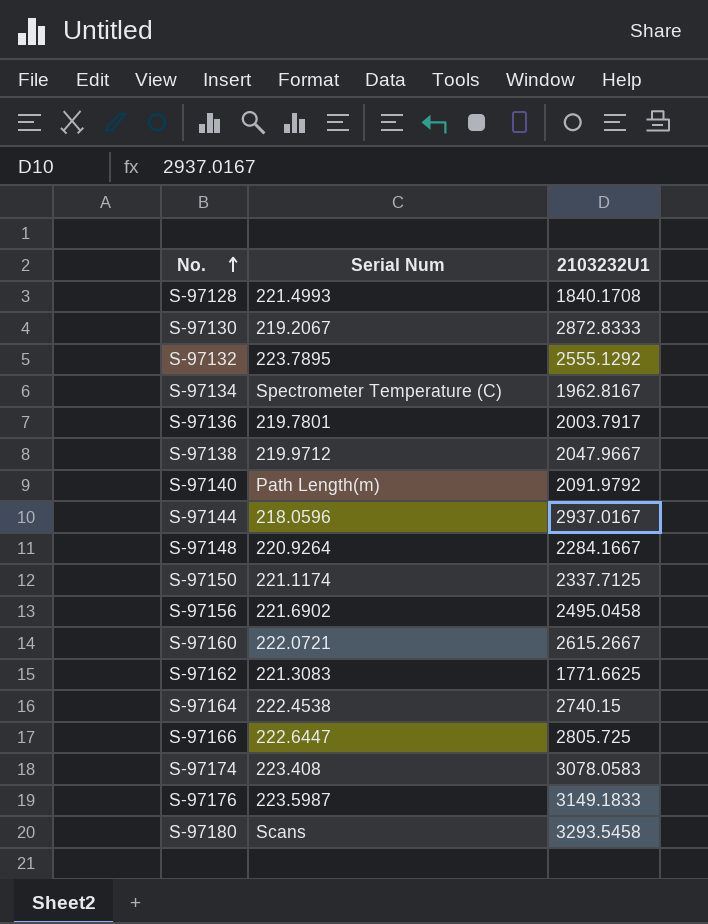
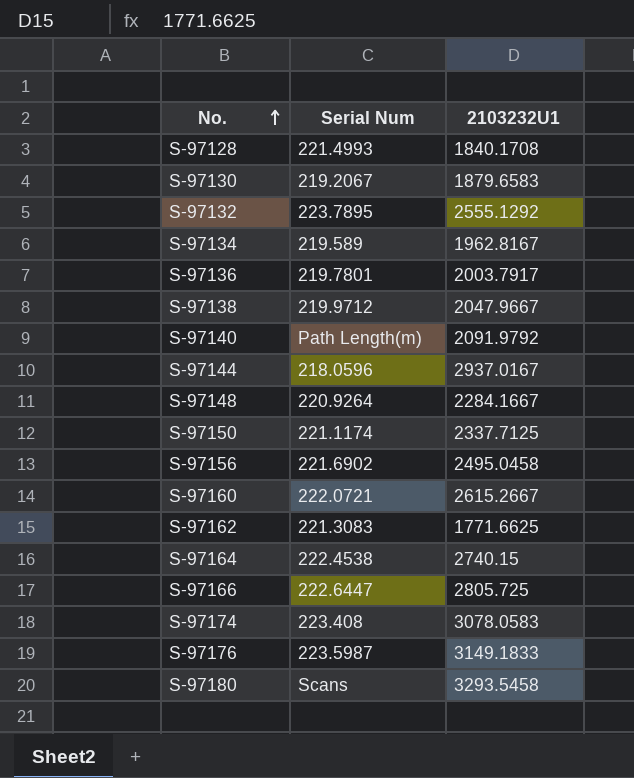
S-97130 | 2103232U1: 2872.8333 -> 1879.6583
S-97134 | Serial Num: Spectrometer Temperature (C) -> 219.589

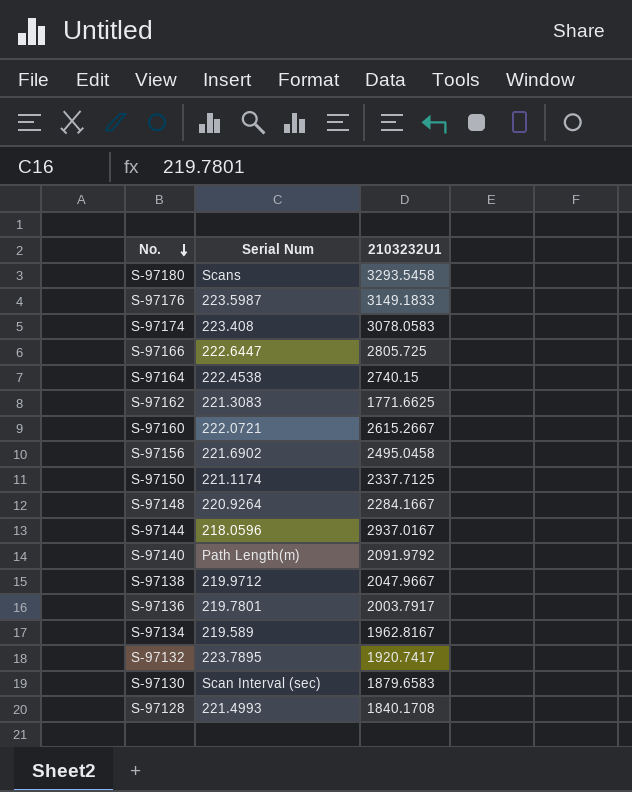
row order: No. ascending -> No. descending
S-97132 | 2103232U1: 2555.1292 -> 1920.7417
S-97130 | Serial Num: 219.2067 -> Scan Interval (sec)

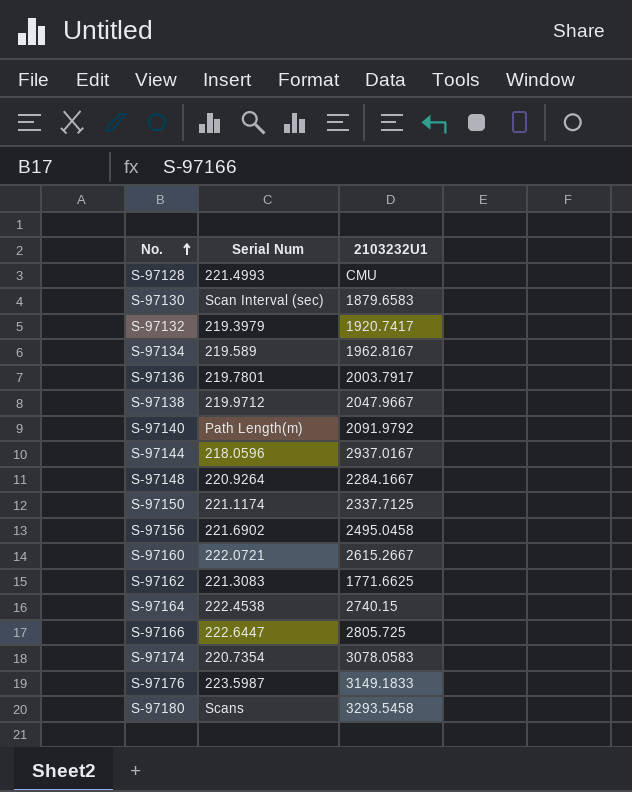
row order: No. descending -> No. ascending
S-97128 | 2103232U1: 1840.1708 -> CMU
S-97132 | Serial Num: 223.7895 -> 219.3979
S-97174 | Serial Num: 223.408 -> 220.7354

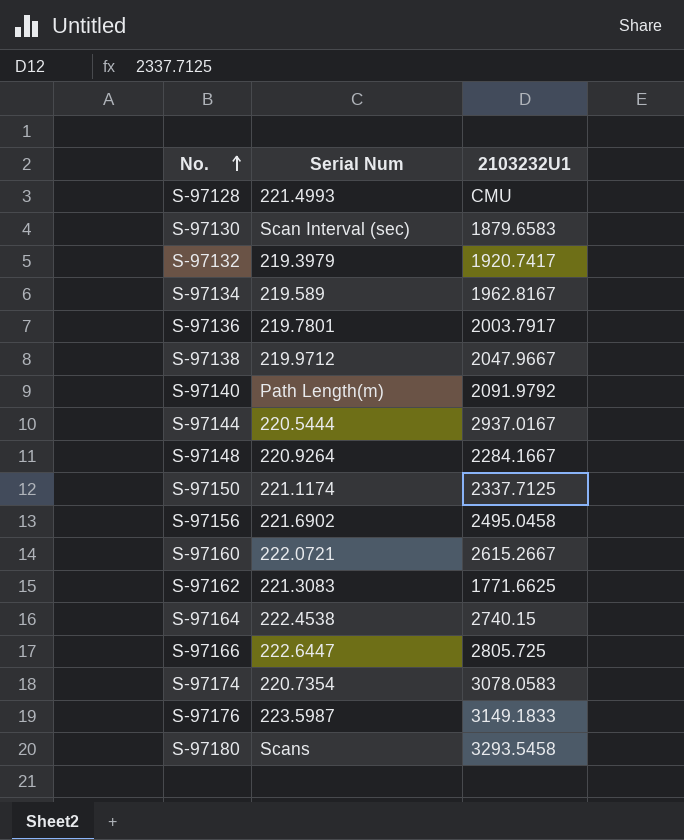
S-97144 | Serial Num: 218.0596 -> 220.5444

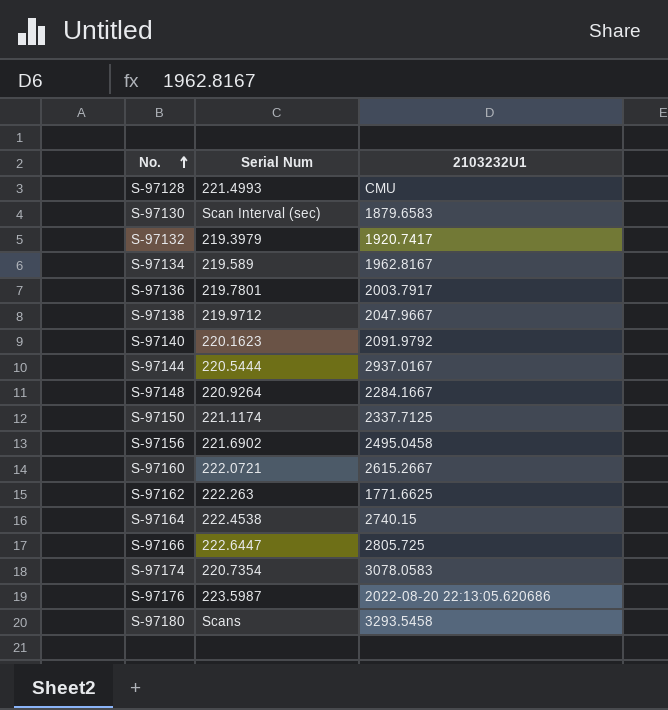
S-97140 | Serial Num: Path Length(m) -> 220.1623
S-97162 | Serial Num: 221.3083 -> 222.263
S-97176 | 2103232U1: 3149.1833 -> 2022-08-20 22:13:05.620686

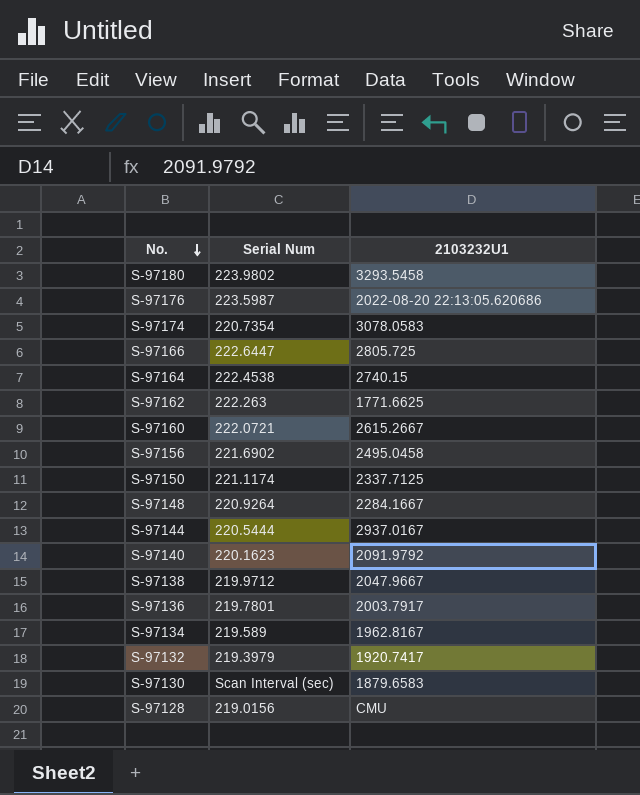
row order: No. ascending -> No. descending
S-97180 | Serial Num: Scans -> 223.9802
S-97128 | Serial Num: 221.4993 -> 219.0156

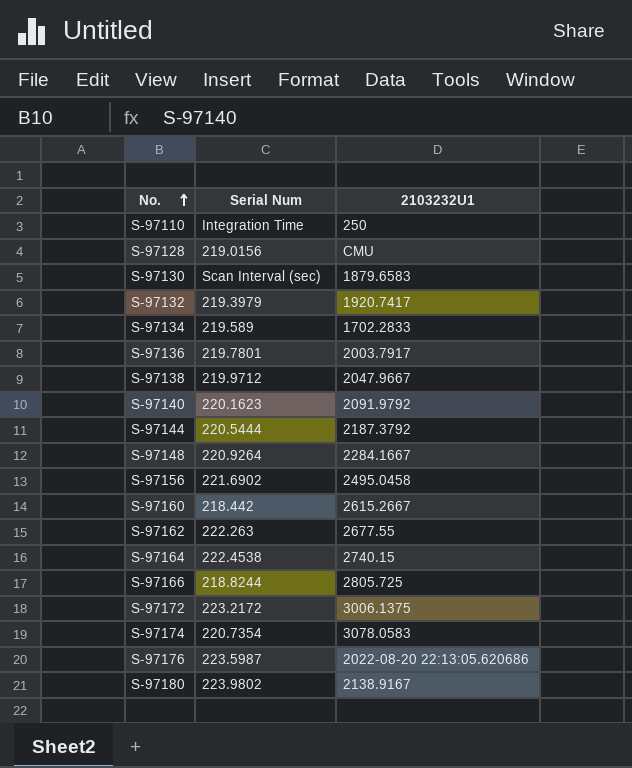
row order: No. descending -> No. ascending
row S-97150: 221.1174 | 2337.7125 -> none
row S-97110: none -> Integration Time | 250
S-97134 | 2103232U1: 1962.8167 -> 1702.2833
S-97144 | 2103232U1: 2937.0167 -> 2187.3792
S-97160 | Serial Num: 222.0721 -> 218.442
S-97162 | 2103232U1: 1771.6625 -> 2677.55
S-97166 | Serial Num: 222.6447 -> 218.8244
row S-97172: none -> 223.2172 | 3006.1375
S-97180 | 2103232U1: 3293.5458 -> 2138.9167

